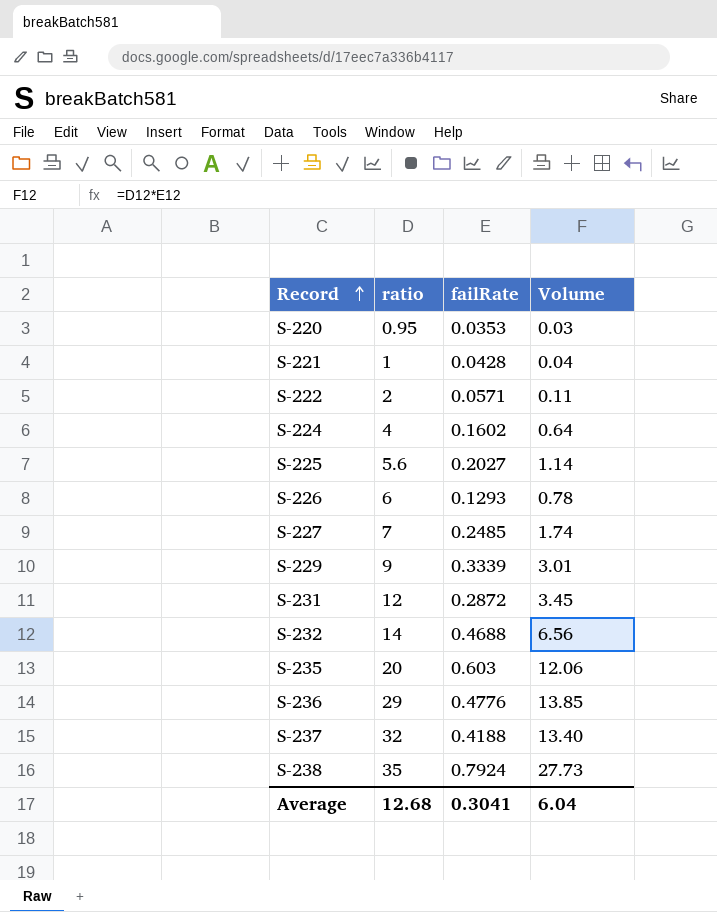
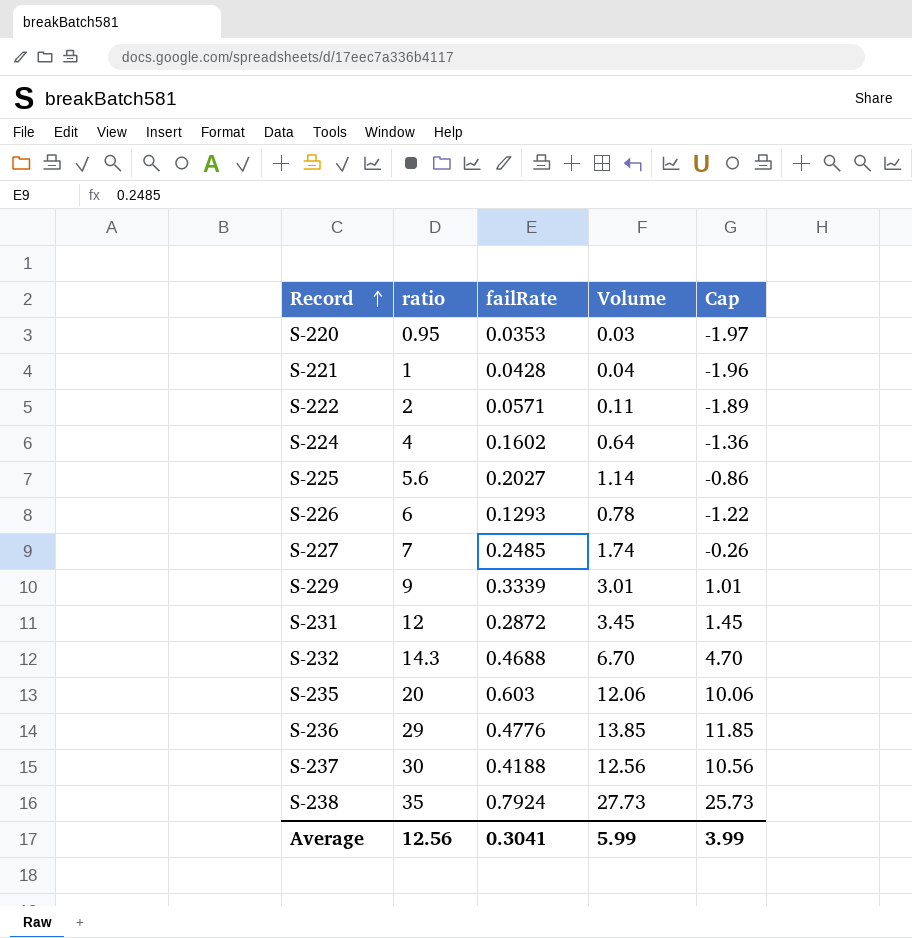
column Cap | formula: none -> [Volume] - 2
S-232 | ratio: 14 -> 14.3
S-232 | Volume: 6.56 -> 6.70
S-237 | ratio: 32 -> 30
S-237 | Volume: 13.40 -> 12.56
Average | ratio: 12.68 -> 12.56
Average | Volume: 6.04 -> 5.99

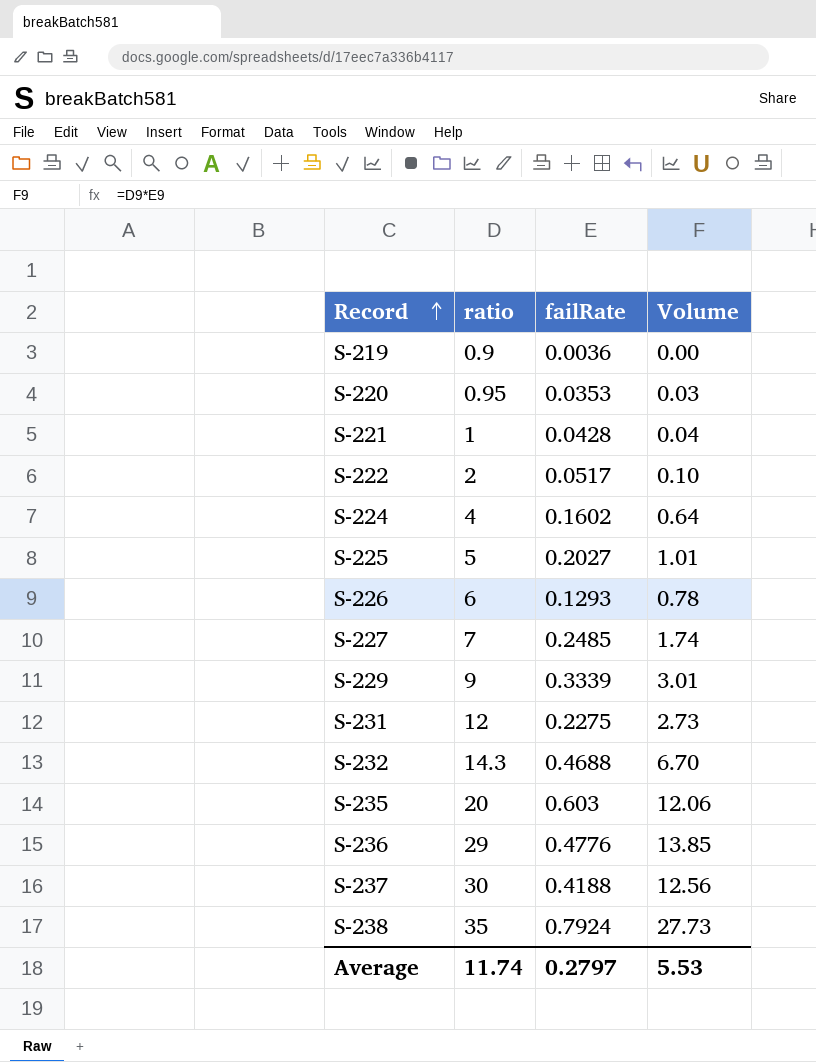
column Cap | formula: [Volume] - 2 -> none
row S-219: none -> 0.9 | 0.0036 | 0.00
S-222 | failRate: 0.0571 -> 0.0517
S-222 | Volume: 0.11 -> 0.10
S-225 | ratio: 5.6 -> 5
S-225 | Volume: 1.14 -> 1.01
S-231 | failRate: 0.2872 -> 0.2275
S-231 | Volume: 3.45 -> 2.73
Average | ratio: 12.56 -> 11.74
Average | failRate: 0.3041 -> 0.2797
Average | Volume: 5.99 -> 5.53

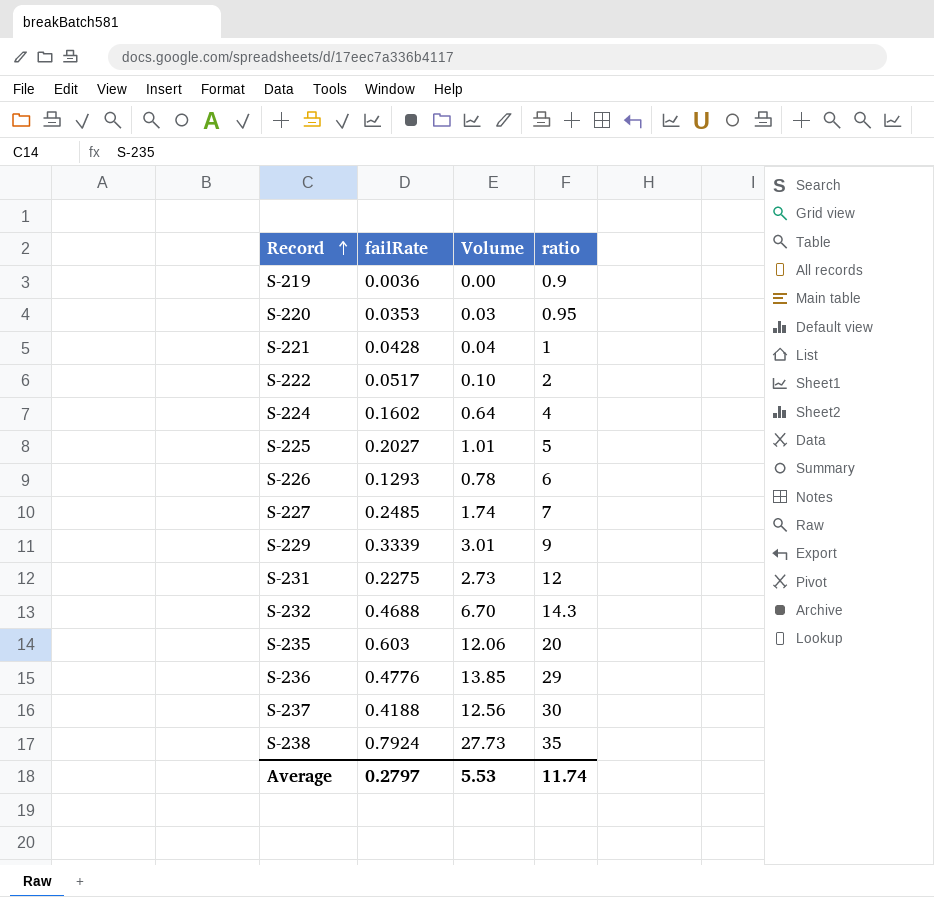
column ratio | position: 2 -> 4

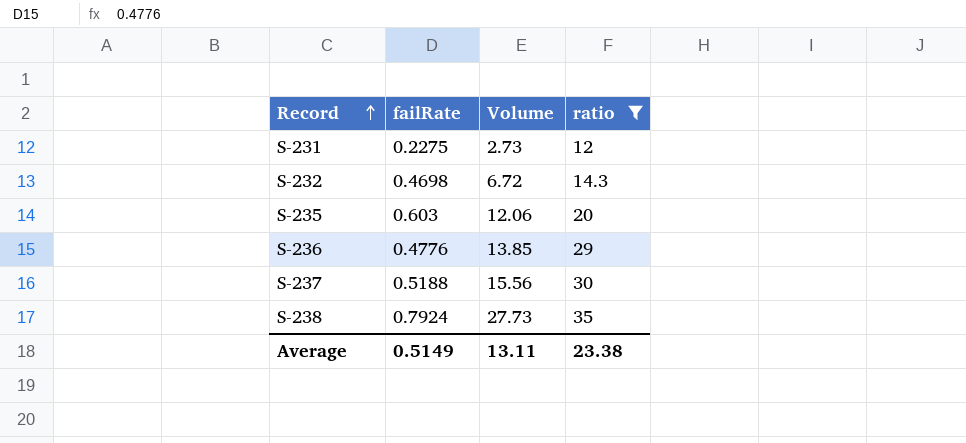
filter: none -> ratio >= 12
S-232 | failRate: 0.4688 -> 0.4698
S-232 | Volume: 6.70 -> 6.72
S-237 | failRate: 0.4188 -> 0.5188
S-237 | Volume: 12.56 -> 15.56
Average | failRate: 0.2797 -> 0.5149
Average | Volume: 5.53 -> 13.11
Average | ratio: 11.74 -> 23.38

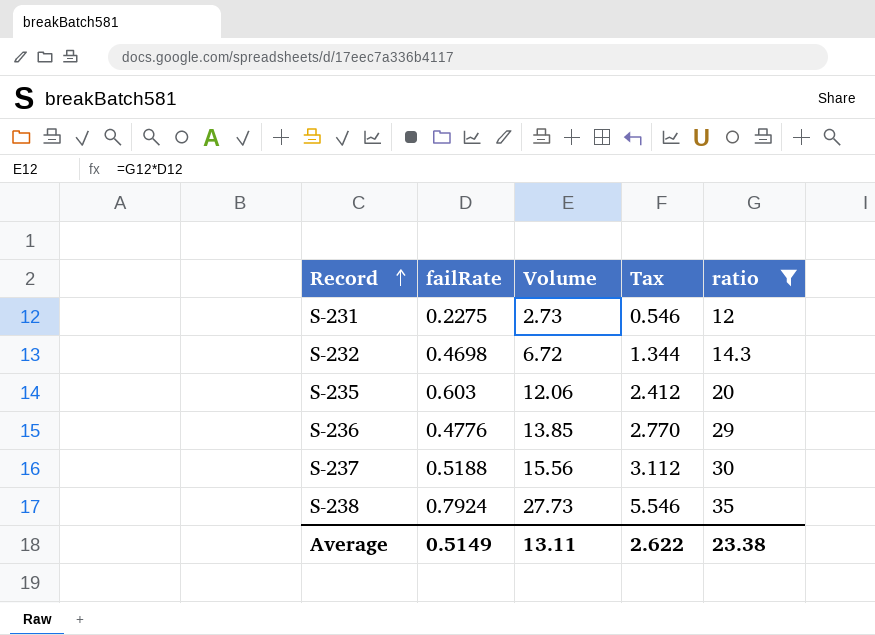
column Tax | formula: none -> [Volume] * 0.2

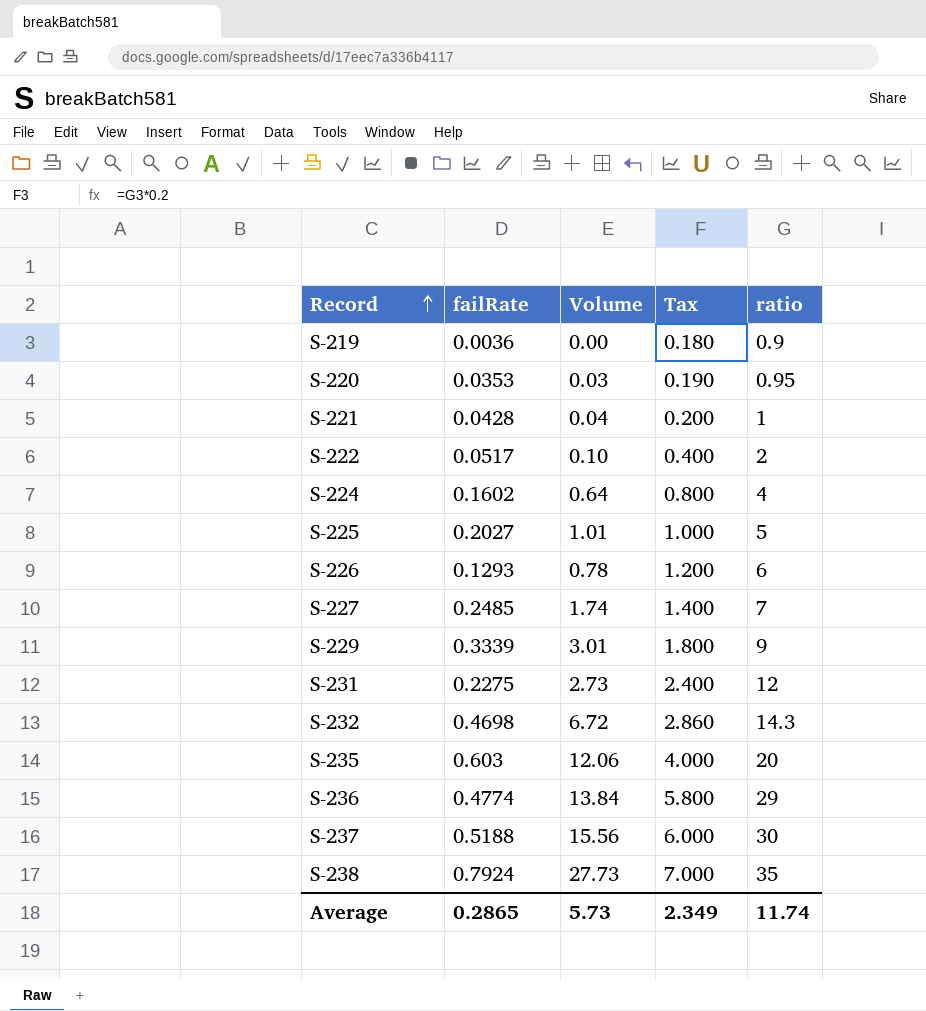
filter: ratio >= 12 -> none
column Tax | formula: [Volume] * 0.2 -> [ratio] * 0.2
S-236 | failRate: 0.4776 -> 0.4774
S-236 | Volume: 13.85 -> 13.84
Average | failRate: 0.5149 -> 0.2865
Average | Volume: 13.11 -> 5.73
Average | Tax: 2.622 -> 2.349
Average | ratio: 23.38 -> 11.74

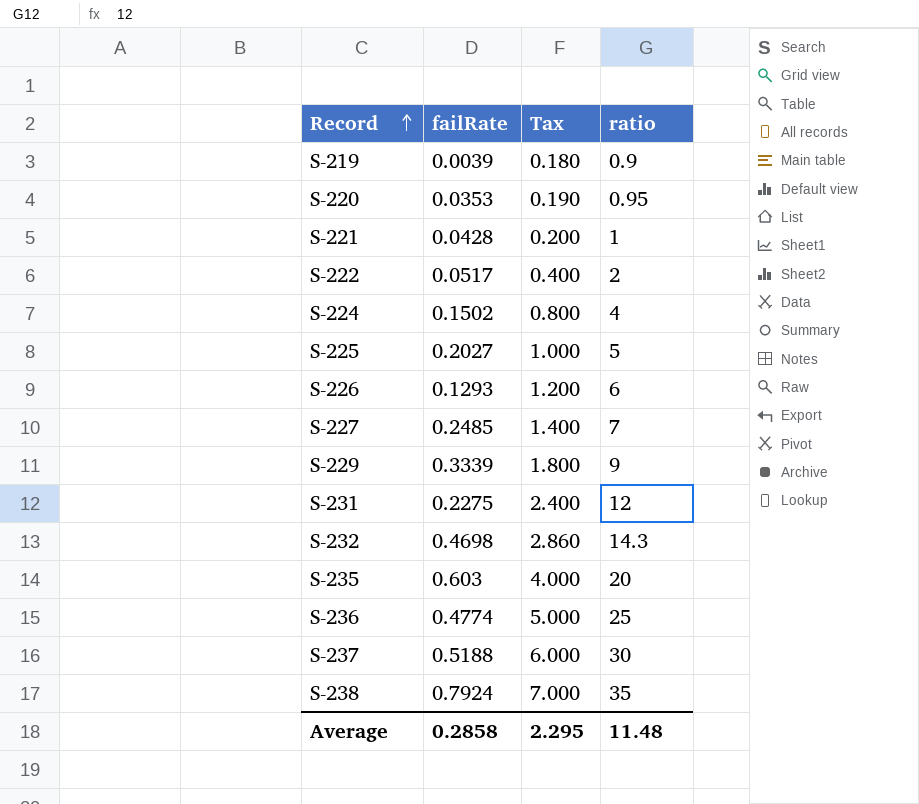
column Volume | formula: [failRate] * [ratio] -> none
S-219 | failRate: 0.0036 -> 0.0039
S-224 | failRate: 0.1602 -> 0.1502
S-236 | Tax: 5.800 -> 5.000
S-236 | ratio: 29 -> 25
Average | failRate: 0.2865 -> 0.2858
Average | Tax: 2.349 -> 2.295
Average | ratio: 11.74 -> 11.48

